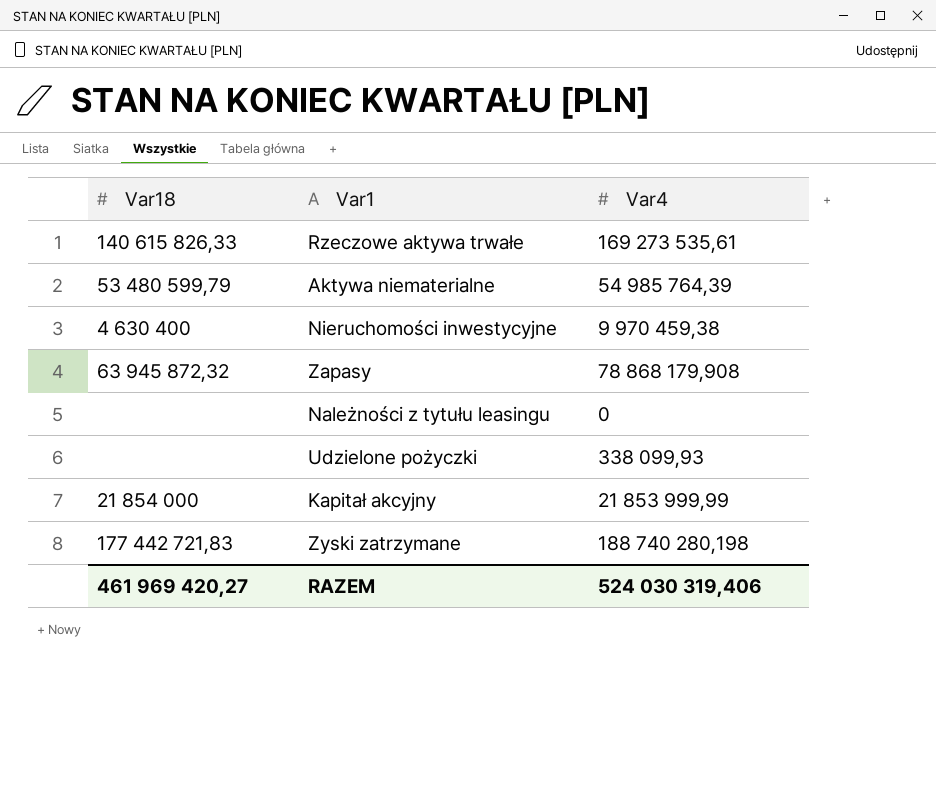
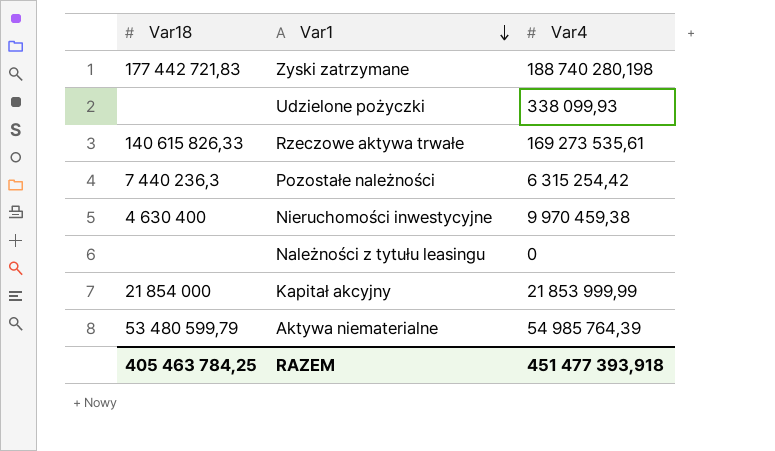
row order: none -> Var1 descending
row Zapasy: 63 945 872,32 | 78 868 179,908 -> none
row Pozostałe należności: none -> 7 440 236,3 | 6 315 254,42
RAZEM | Var18: 461 969 420,27 -> 405 463 784,25
RAZEM | Var4: 524 030 319,406 -> 451 477 393,918

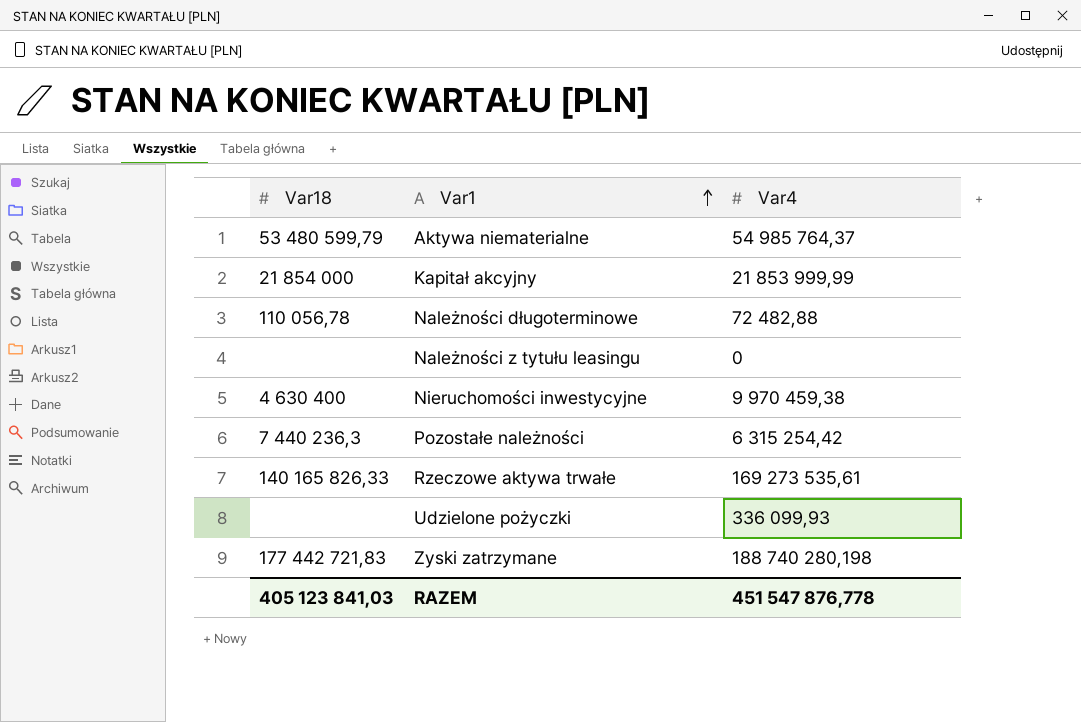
row order: Var1 descending -> Var1 ascending
Aktywa niematerialne | Var4: 54 985 764,39 -> 54 985 764,37
row Należności długoterminowe: none -> 110 056,78 | 72 482,88
Rzeczowe aktywa trwałe | Var18: 140 615 826,33 -> 140 165 826,33
Udzielone pożyczki | Var4: 338 099,93 -> 336 099,93
RAZEM | Var18: 405 463 784,25 -> 405 123 841,03
RAZEM | Var4: 451 477 393,918 -> 451 547 876,778

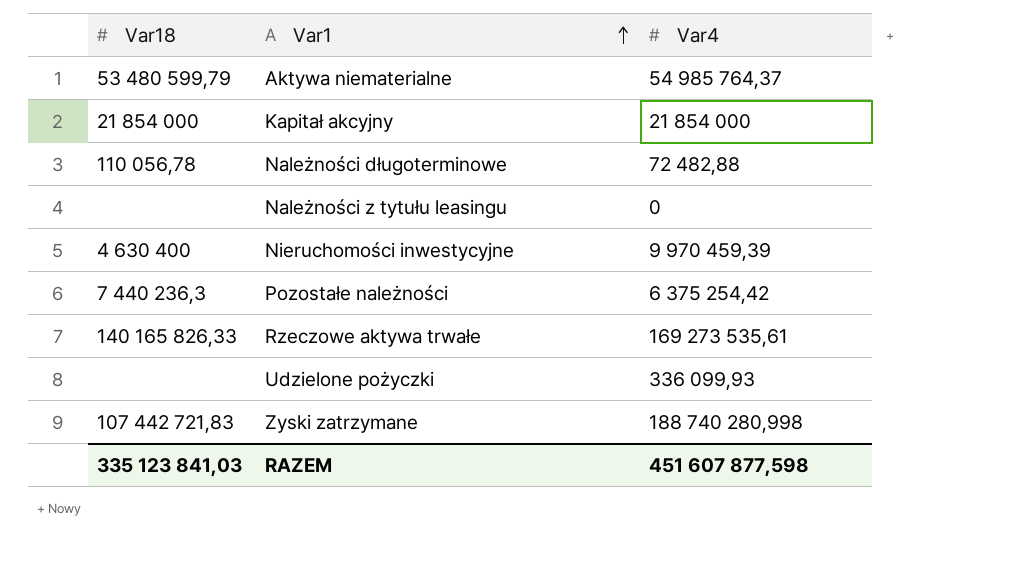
Kapitał akcyjny | Var4: 21 853 999,99 -> 21 854 000
Nieruchomości inwestycyjne | Var4: 9 970 459,38 -> 9 970 459,39
Pozostałe należności | Var4: 6 315 254,42 -> 6 375 254,42
Zyski zatrzymane | Var18: 177 442 721,83 -> 107 442 721,83
Zyski zatrzymane | Var4: 188 740 280,198 -> 188 740 280,998
RAZEM | Var18: 405 123 841,03 -> 335 123 841,03
RAZEM | Var4: 451 547 876,778 -> 451 607 877,598

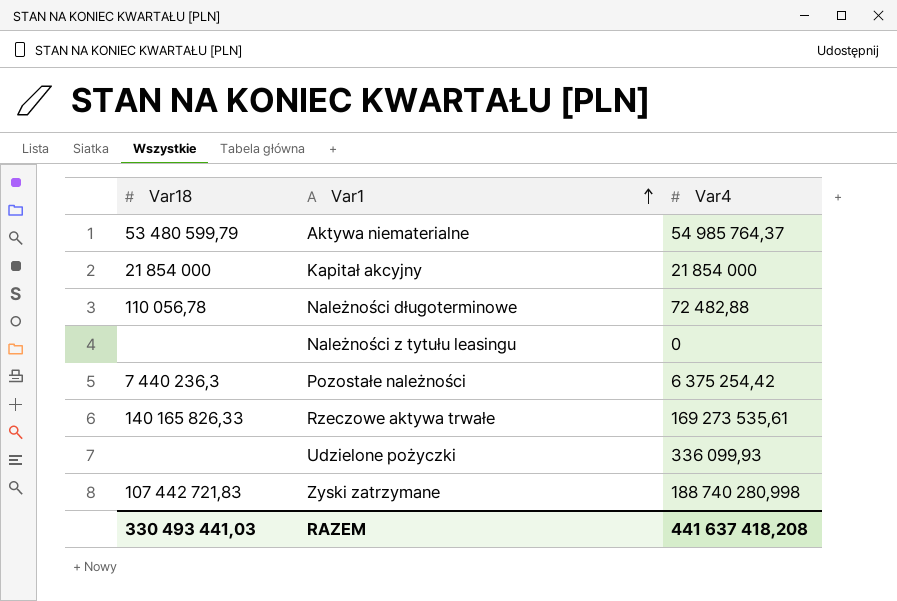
row Nieruchomości inwestycyjne: 4 630 400 | 9 970 459,39 -> none
RAZEM | Var18: 335 123 841,03 -> 330 493 441,03
RAZEM | Var4: 451 607 877,598 -> 441 637 418,208

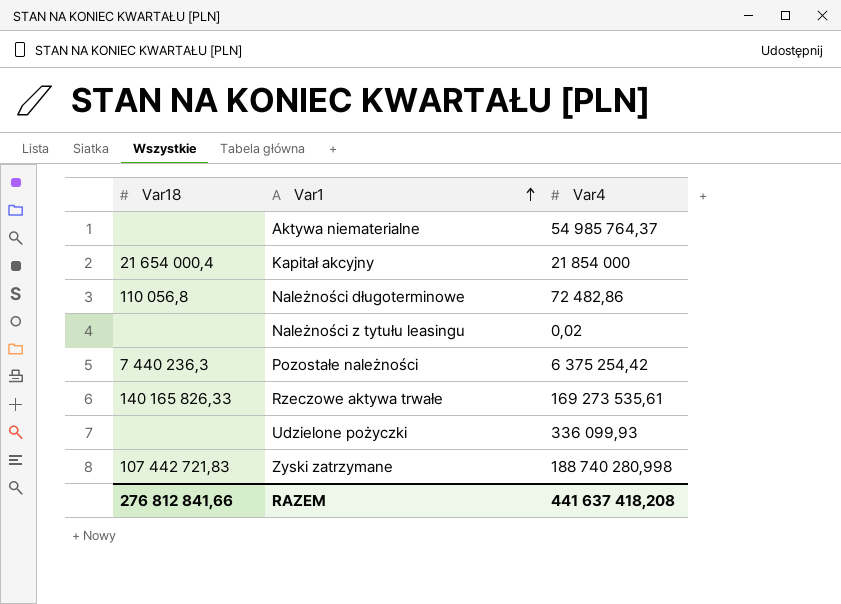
Aktywa niematerialne | Var18: 53 480 599,79 -> none
Kapitał akcyjny | Var18: 21 854 000 -> 21 654 000,4
Należności długoterminowe | Var18: 110 056,78 -> 110 056,8
Należności długoterminowe | Var4: 72 482,88 -> 72 482,86
Należności z tytułu leasingu | Var4: 0 -> 0,02
RAZEM | Var18: 330 493 441,03 -> 276 812 841,66

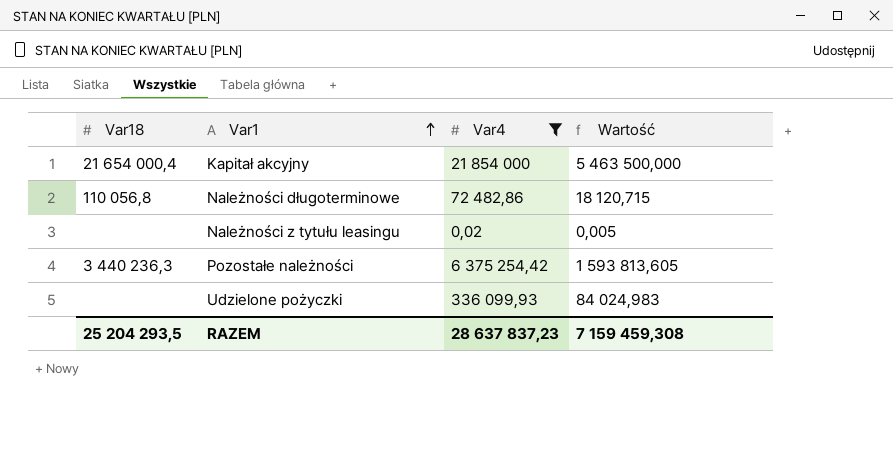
filter: none -> Var4 <= 21 854 000
column Wartość | formula: none -> [Var4] * 0,25
Pozostałe należności | Var18: 7 440 236,3 -> 3 440 236,3
RAZEM | Var18: 276 812 841,66 -> 25 204 293,5
RAZEM | Var4: 441 637 418,208 -> 28 637 837,23

